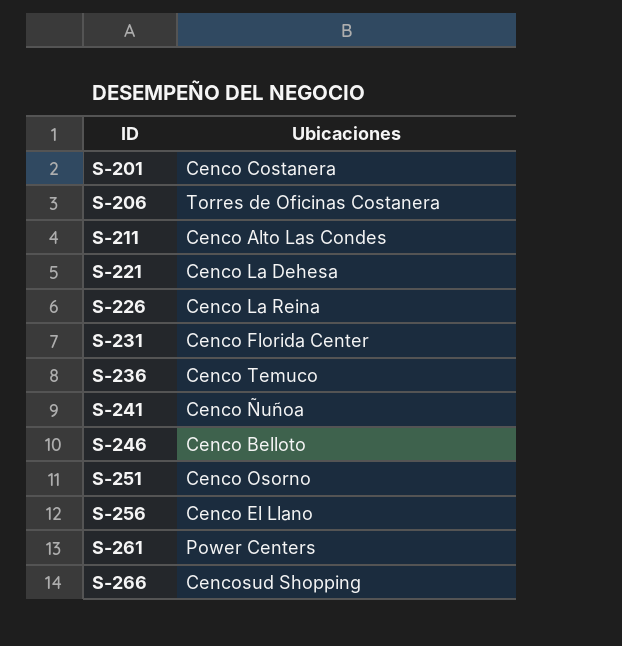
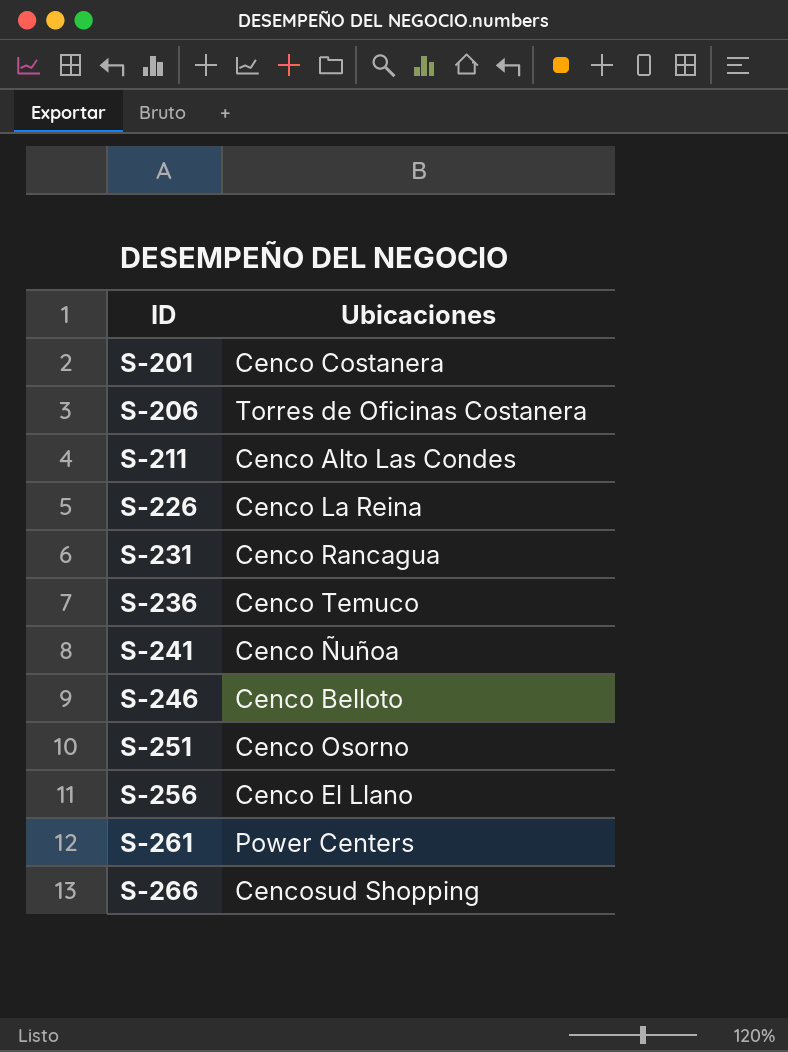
row S-221: Cenco La Dehesa -> none
S-231 | Ubicaciones: Cenco Florida Center -> Cenco Rancagua

